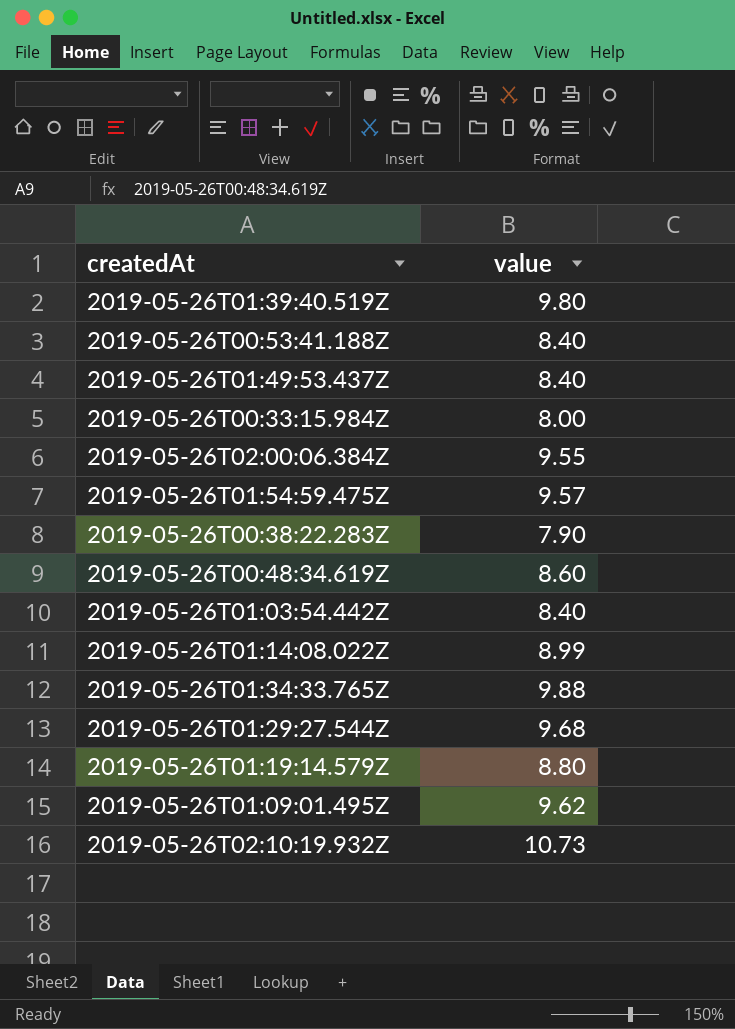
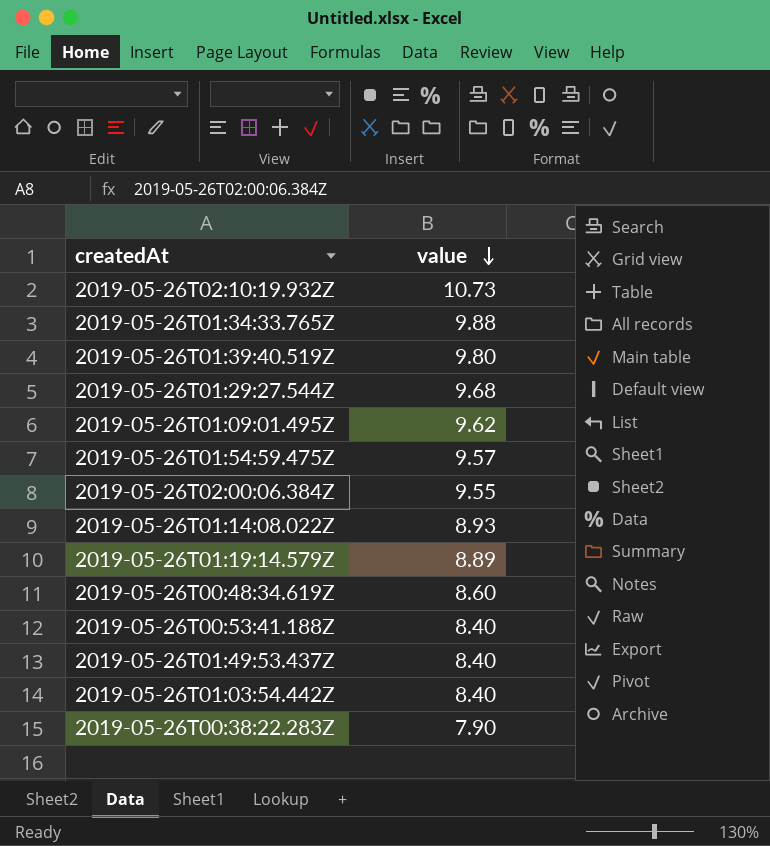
row order: none -> value descending
row 2019-05-26T00:33:15.984Z: 8.00 -> none
2019-05-26T01:14:08.022Z | value: 8.99 -> 8.93
2019-05-26T01:19:14.579Z | value: 8.80 -> 8.89

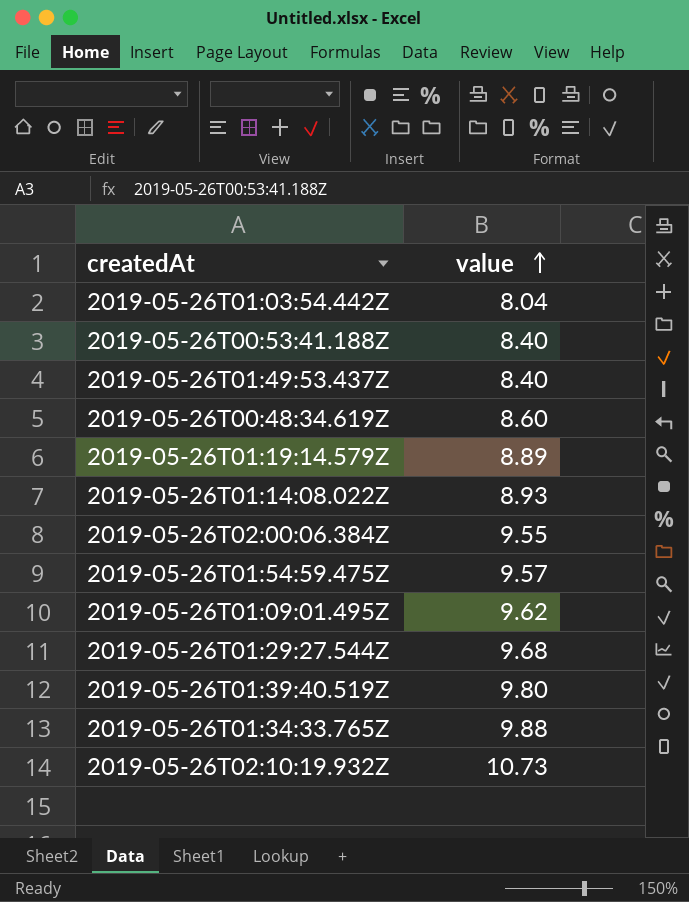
row order: value descending -> value ascending
row 2019-05-26T00:38:22.283Z: 7.90 -> none
2019-05-26T01:03:54.442Z | value: 8.40 -> 8.04

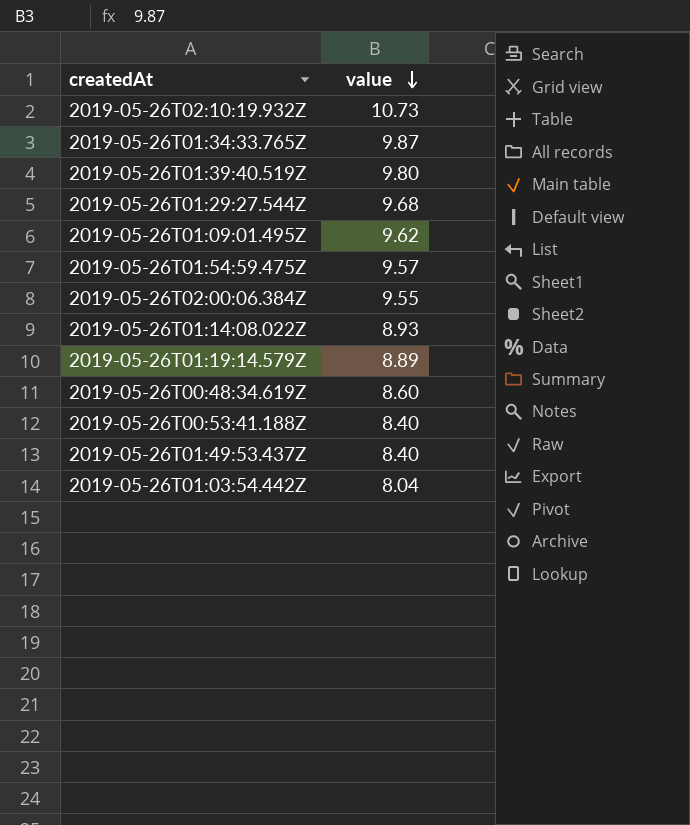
row order: value ascending -> value descending
2019-05-26T01:34:33.765Z | value: 9.88 -> 9.87

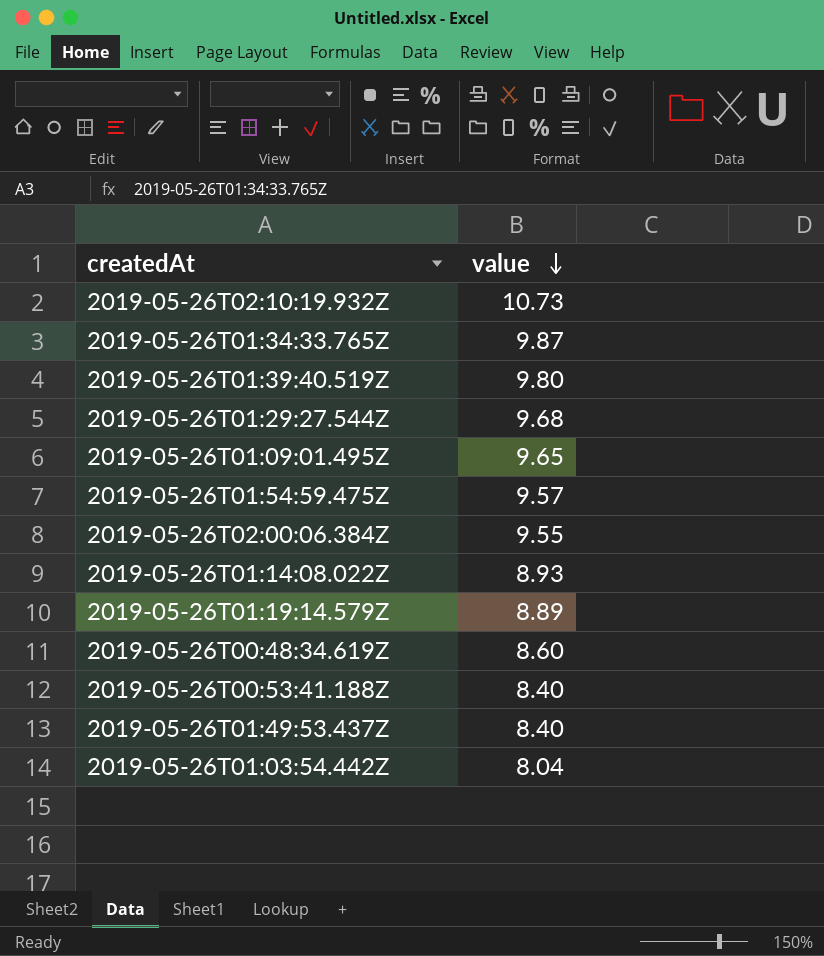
2019-05-26T01:09:01.495Z | value: 9.62 -> 9.65

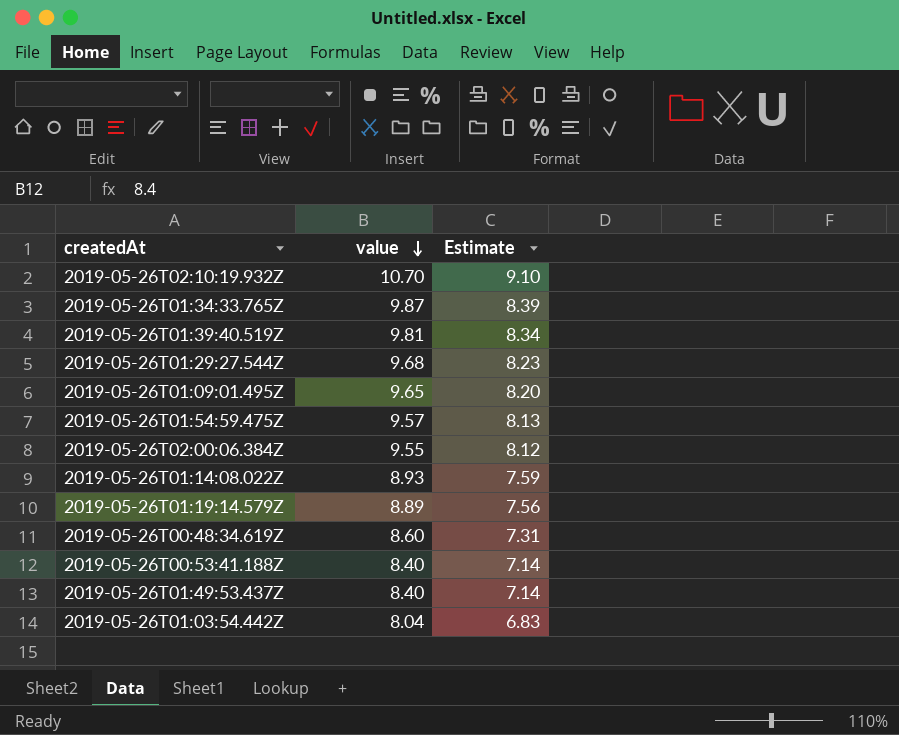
column Estimate | formula: none -> [value] * 0.85
2019-05-26T02:10:19.932Z | value: 10.73 -> 10.70
2019-05-26T01:39:40.519Z | value: 9.80 -> 9.81

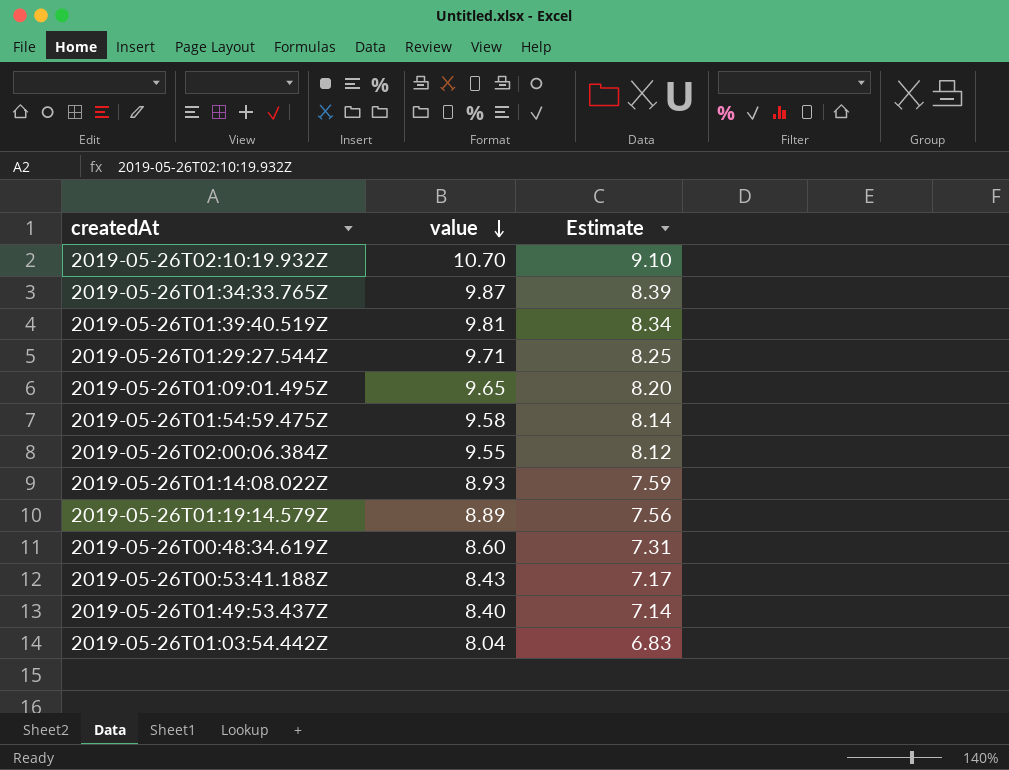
2019-05-26T01:29:27.544Z | value: 9.68 -> 9.71
2019-05-26T01:29:27.544Z | Estimate: 8.23 -> 8.25
2019-05-26T01:54:59.475Z | value: 9.57 -> 9.58
2019-05-26T01:54:59.475Z | Estimate: 8.13 -> 8.14
2019-05-26T00:53:41.188Z | value: 8.40 -> 8.43
2019-05-26T00:53:41.188Z | Estimate: 7.14 -> 7.17

